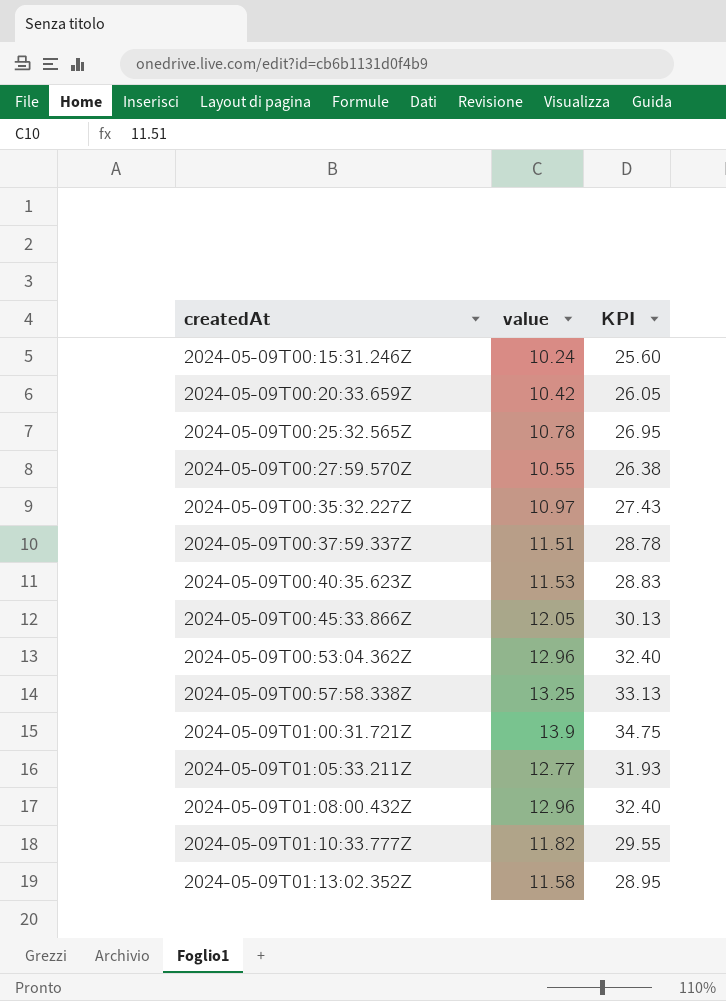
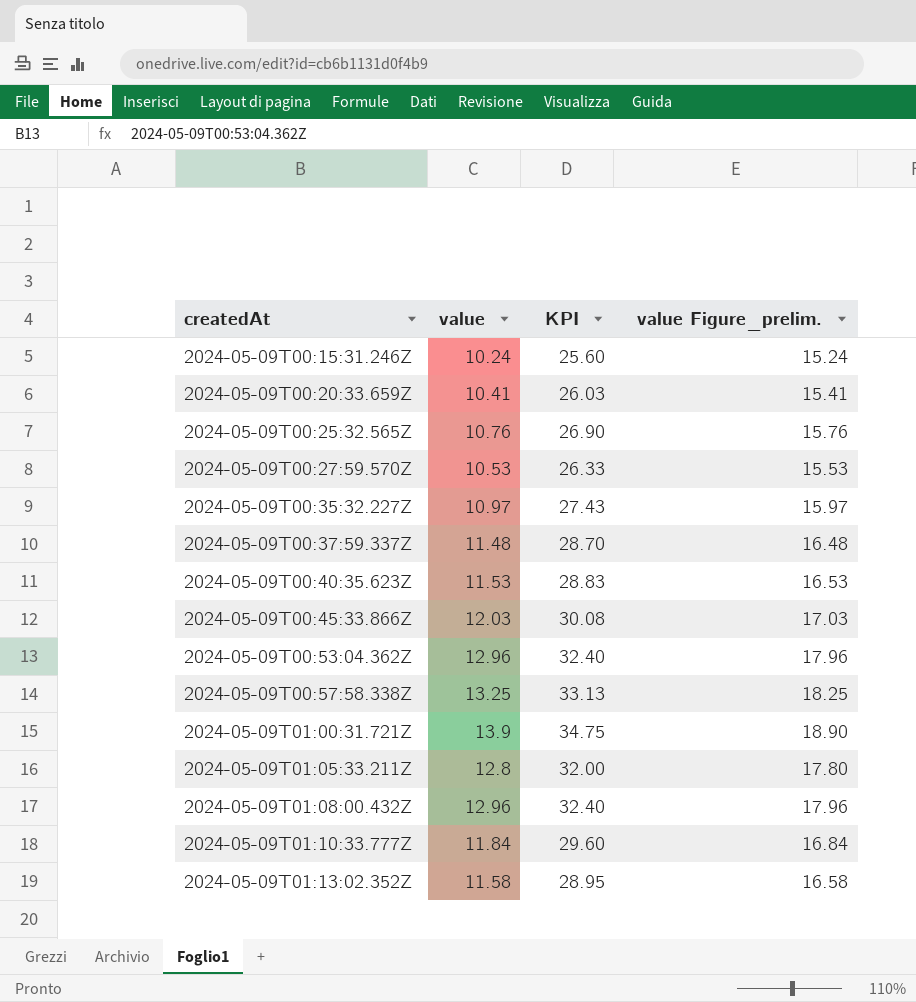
column value Figure_prelim. | formula: none -> [value] + 5
2024-05-09T00:20:33.659Z | value: 10.42 -> 10.41
2024-05-09T00:20:33.659Z | KPI: 26.05 -> 26.03
2024-05-09T00:25:32.565Z | value: 10.78 -> 10.76
2024-05-09T00:25:32.565Z | KPI: 26.95 -> 26.90
2024-05-09T00:27:59.570Z | value: 10.55 -> 10.53
2024-05-09T00:27:59.570Z | KPI: 26.38 -> 26.33
2024-05-09T00:37:59.337Z | value: 11.51 -> 11.48
2024-05-09T00:37:59.337Z | KPI: 28.78 -> 28.70
2024-05-09T00:45:33.866Z | value: 12.05 -> 12.03
2024-05-09T00:45:33.866Z | KPI: 30.13 -> 30.08
2024-05-09T01:05:33.211Z | value: 12.77 -> 12.8
2024-05-09T01:05:33.211Z | KPI: 31.93 -> 32.00
2024-05-09T01:10:33.777Z | value: 11.82 -> 11.84
2024-05-09T01:10:33.777Z | KPI: 29.55 -> 29.60

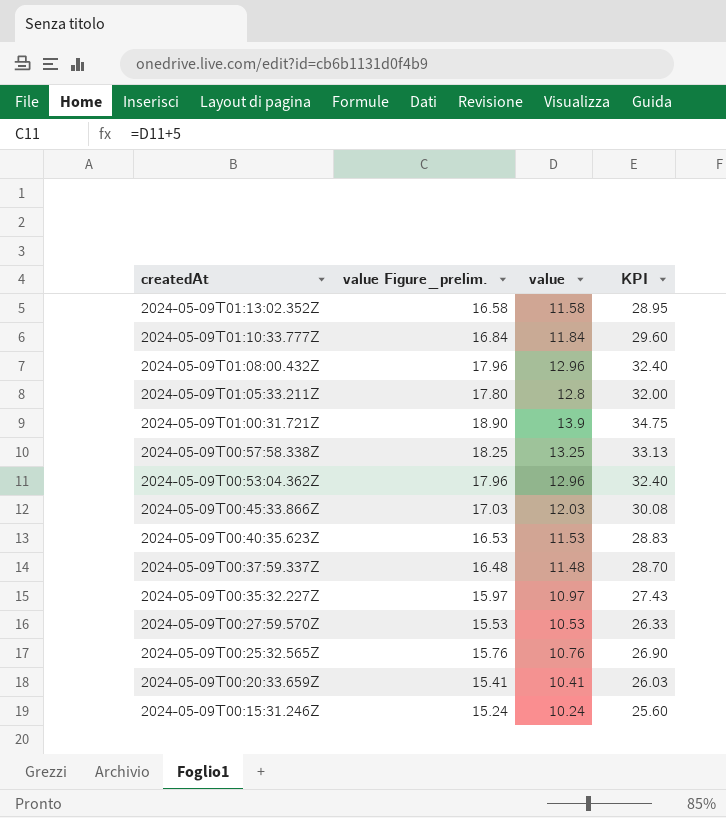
row order: createdAt ascending -> createdAt descending
column value Figure_prelim. | position: 4 -> 2

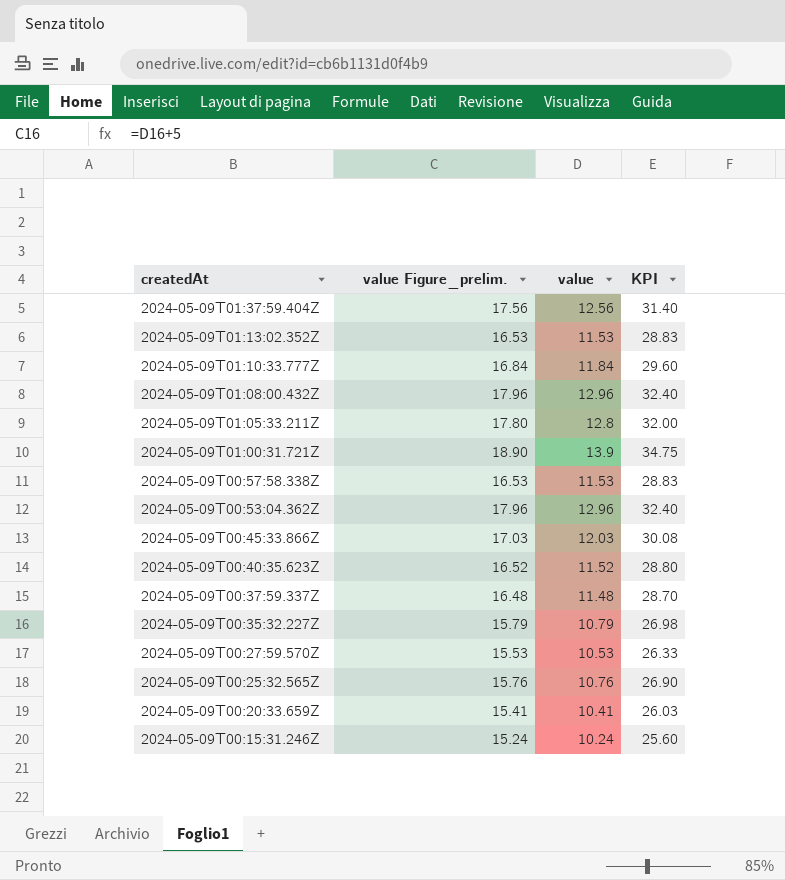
row 2024-05-09T01:37:59.404Z: none -> 17.56 | 12.56 | 31.40
2024-05-09T01:13:02.352Z | value Figure_prelim.: 16.58 -> 16.53
2024-05-09T01:13:02.352Z | value: 11.58 -> 11.53
2024-05-09T01:13:02.352Z | KPI: 28.95 -> 28.83
2024-05-09T00:57:58.338Z | value Figure_prelim.: 18.25 -> 16.53
2024-05-09T00:57:58.338Z | value: 13.25 -> 11.53
2024-05-09T00:57:58.338Z | KPI: 33.13 -> 28.83
2024-05-09T00:40:35.623Z | value Figure_prelim.: 16.53 -> 16.52
2024-05-09T00:40:35.623Z | value: 11.53 -> 11.52
2024-05-09T00:40:35.623Z | KPI: 28.83 -> 28.80
2024-05-09T00:35:32.227Z | value Figure_prelim.: 15.97 -> 15.79
2024-05-09T00:35:32.227Z | value: 10.97 -> 10.79
2024-05-09T00:35:32.227Z | KPI: 27.43 -> 26.98

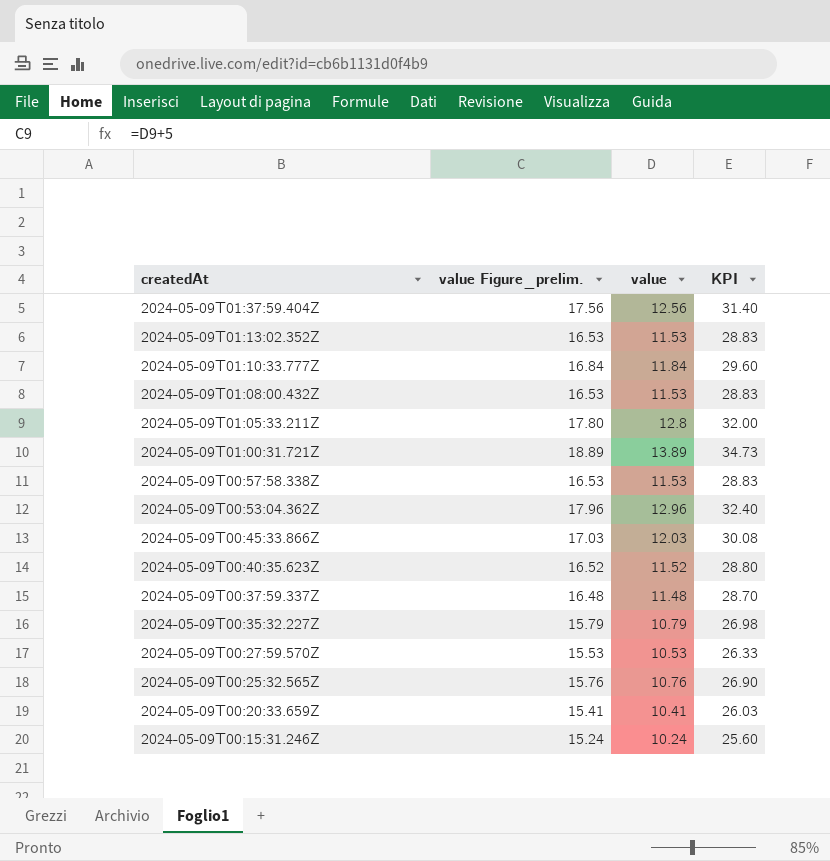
2024-05-09T01:08:00.432Z | value Figure_prelim.: 17.96 -> 16.53
2024-05-09T01:08:00.432Z | value: 12.96 -> 11.53
2024-05-09T01:08:00.432Z | KPI: 32.40 -> 28.83
2024-05-09T01:00:31.721Z | value Figure_prelim.: 18.90 -> 18.89
2024-05-09T01:00:31.721Z | value: 13.9 -> 13.89
2024-05-09T01:00:31.721Z | KPI: 34.75 -> 34.73

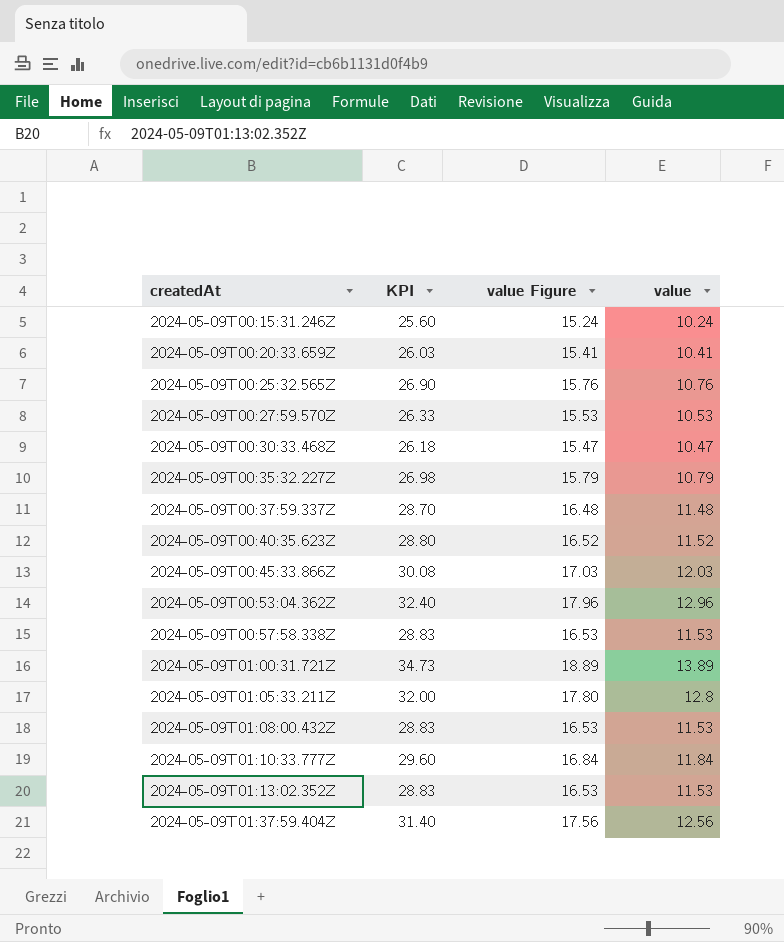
row order: createdAt descending -> createdAt ascending
column KPI | position: 4 -> 2
column name: value Figure_prelim. -> value Figure
row 2024-05-09T00:30:33.468Z: none -> 26.18 | 15.47 | 10.47

